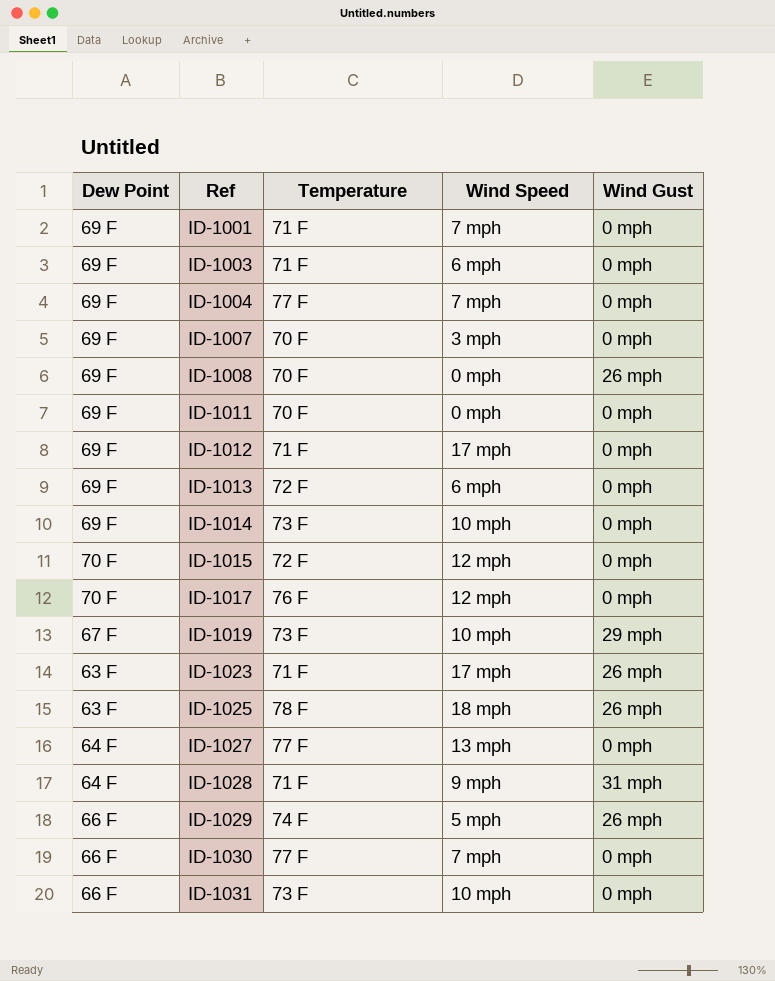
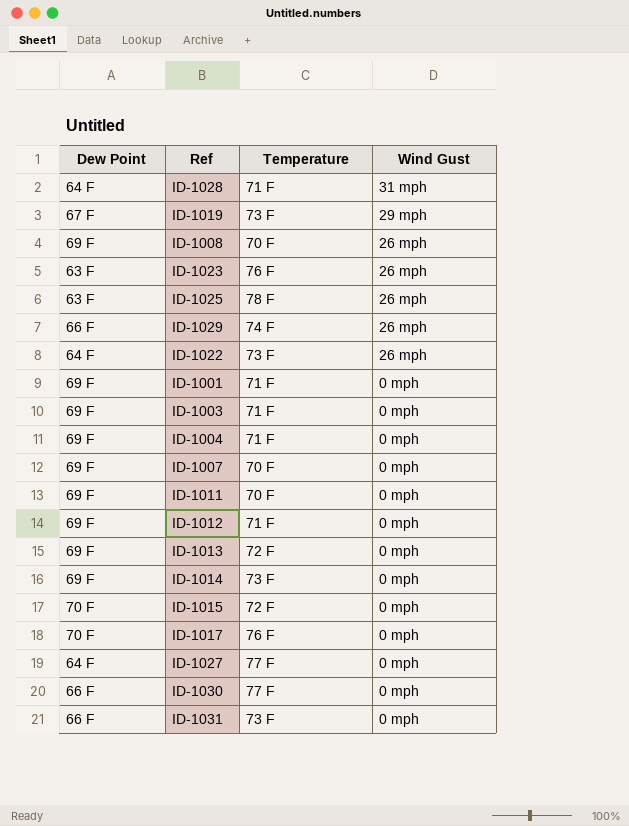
row order: Ref ascending -> Wind Gust descending
column Wind Speed | position: 4 -> none
ID-1023 | Temperature: 71 F -> 76 F
row ID-1022: none -> 64 F | 73 F | 26 mph
ID-1004 | Temperature: 77 F -> 71 F

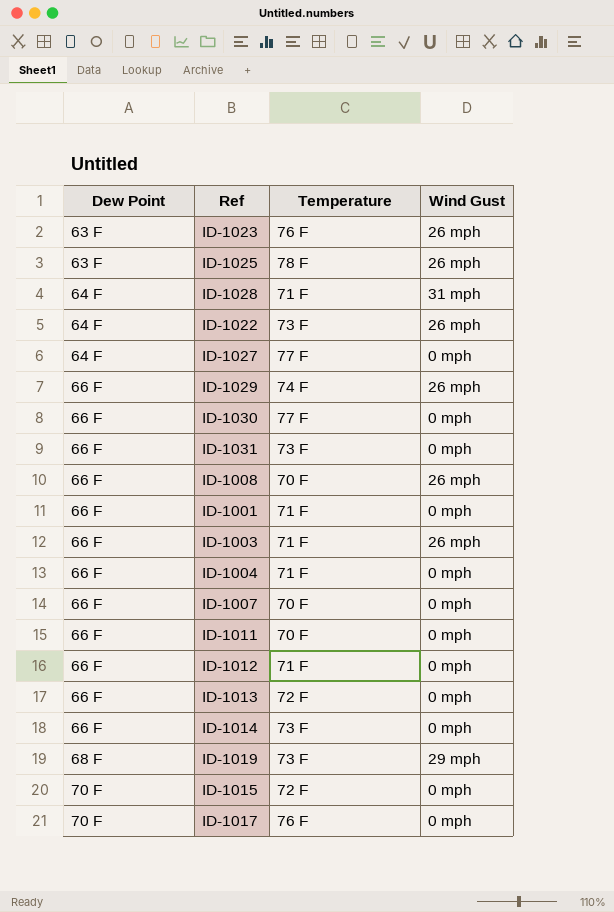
row order: Wind Gust descending -> Dew Point ascending
ID-1008 | Dew Point: 69 F -> 66 F
ID-1001 | Dew Point: 69 F -> 66 F
ID-1003 | Dew Point: 69 F -> 66 F
ID-1003 | Wind Gust: 0 mph -> 26 mph
ID-1004 | Dew Point: 69 F -> 66 F
ID-1007 | Dew Point: 69 F -> 66 F
ID-1011 | Dew Point: 69 F -> 66 F
ID-1012 | Dew Point: 69 F -> 66 F
ID-1013 | Dew Point: 69 F -> 66 F
ID-1014 | Dew Point: 69 F -> 66 F
ID-1019 | Dew Point: 67 F -> 68 F

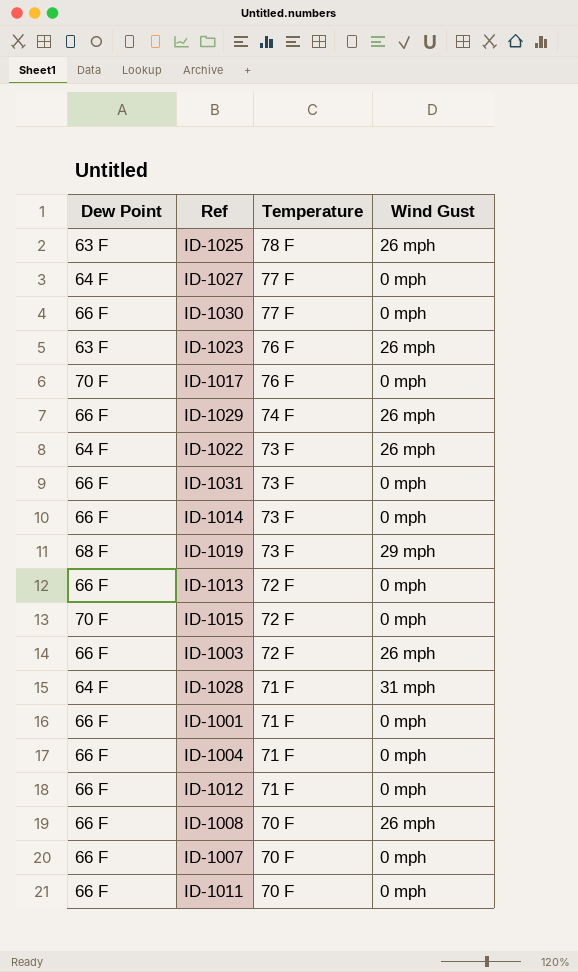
row order: Dew Point ascending -> Temperature descending
ID-1003 | Temperature: 71 F -> 72 F

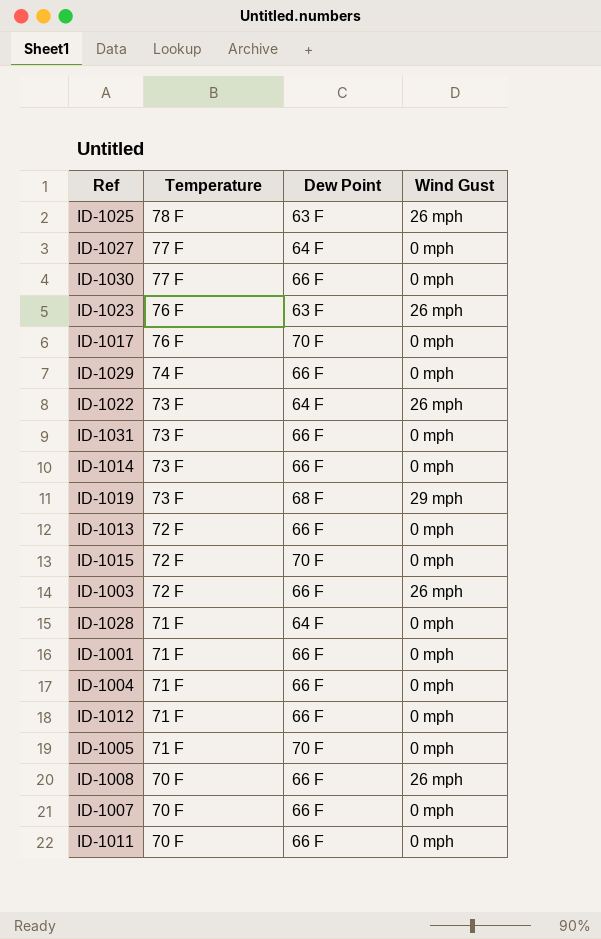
column Dew Point | position: 1 -> 3
ID-1029 | Wind Gust: 26 mph -> 0 mph
ID-1028 | Wind Gust: 31 mph -> 0 mph
row ID-1005: none -> 71 F | 70 F | 0 mph

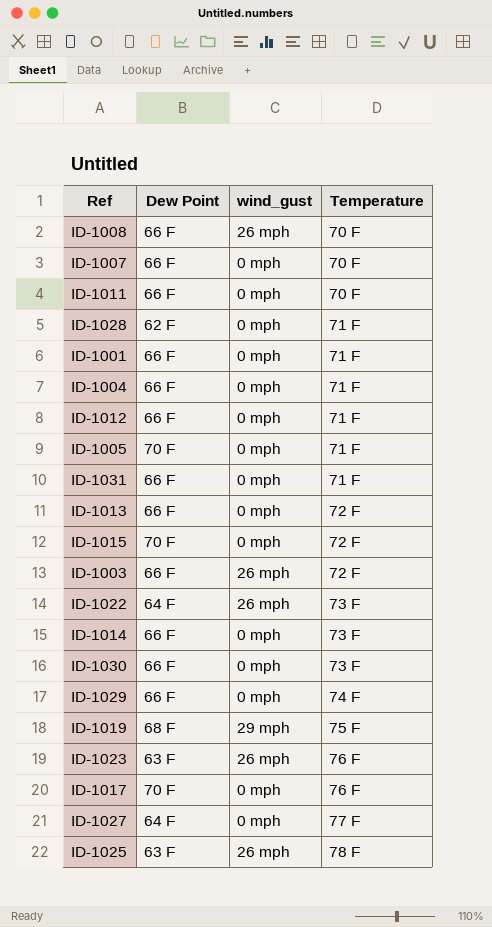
row order: Temperature descending -> Temperature ascending
column name: Wind Gust -> wind_gust
column Temperature | position: 2 -> 4
ID-1028 | Dew Point: 64 F -> 62 F
ID-1031 | Temperature: 73 F -> 71 F
ID-1030 | Temperature: 77 F -> 73 F
ID-1019 | Temperature: 73 F -> 75 F

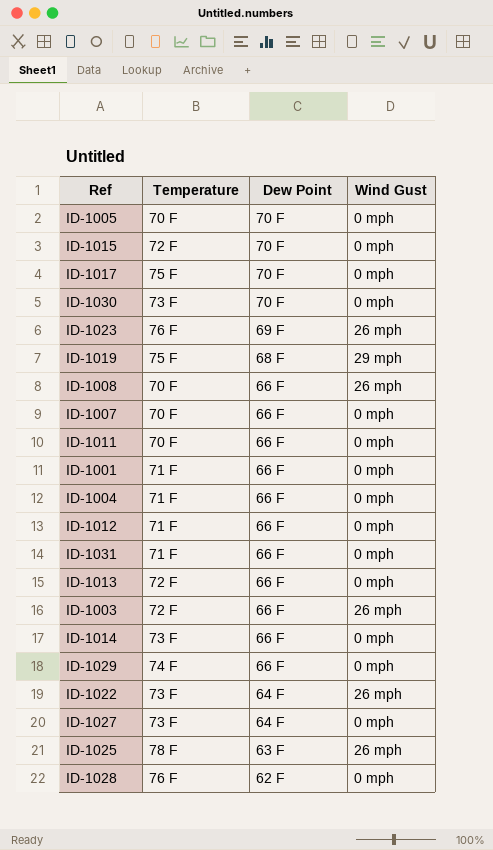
row order: Temperature ascending -> Dew Point descending
column Temperature | position: 4 -> 2
column name: wind_gust -> Wind Gust
ID-1005 | Temperature: 71 F -> 70 F
ID-1017 | Temperature: 76 F -> 75 F
ID-1030 | Dew Point: 66 F -> 70 F
ID-1023 | Dew Point: 63 F -> 69 F
ID-1027 | Temperature: 77 F -> 73 F
ID-1028 | Temperature: 71 F -> 76 F

